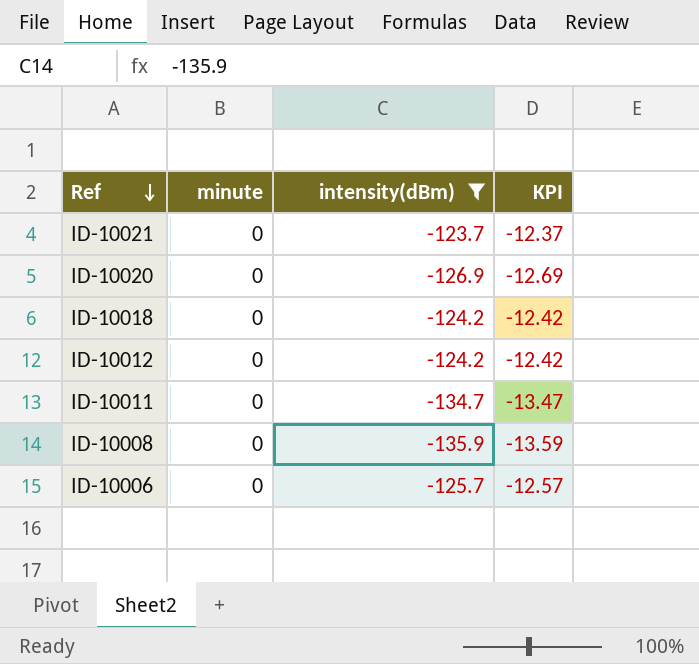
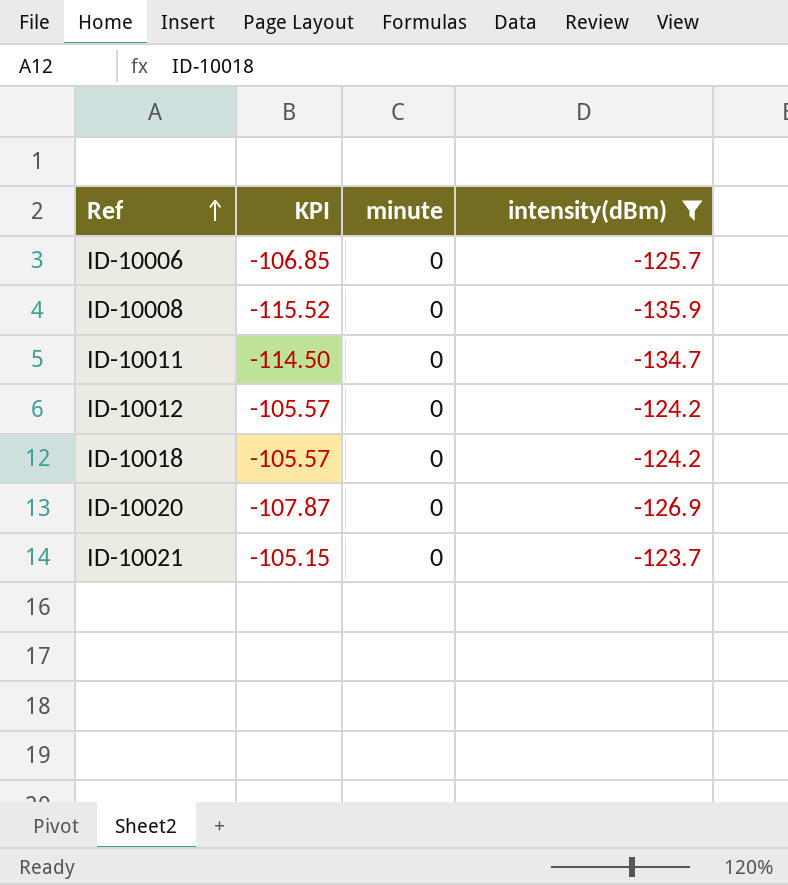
row order: Ref descending -> Ref ascending
column KPI | formula: [intensity(dBm)] * 0.1 -> [intensity(dBm)] * 0.85
column KPI | position: 4 -> 2

